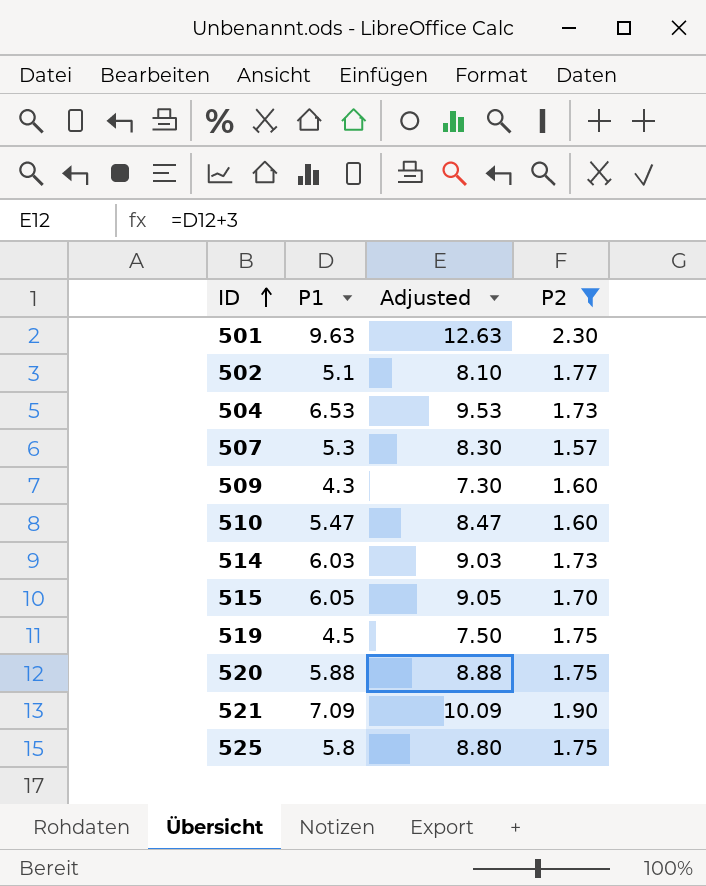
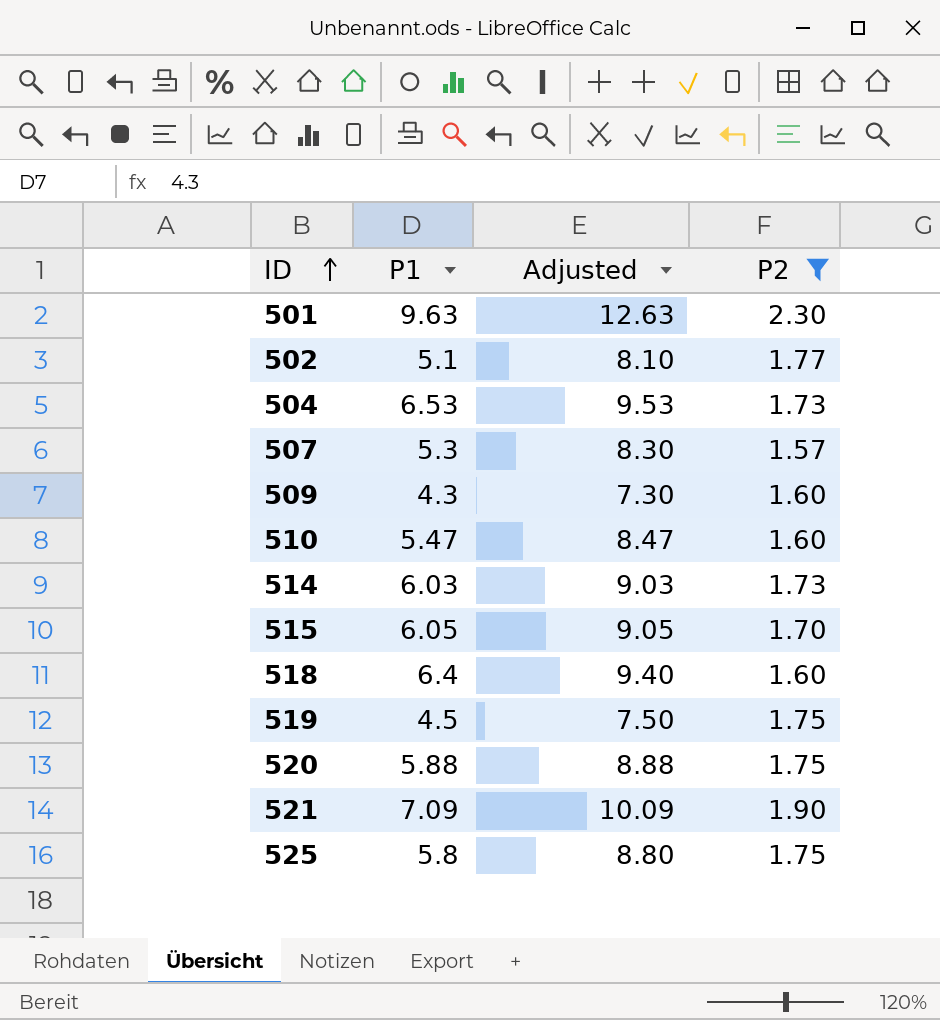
row 518: none -> 6.4 | 9.40 | 1.60

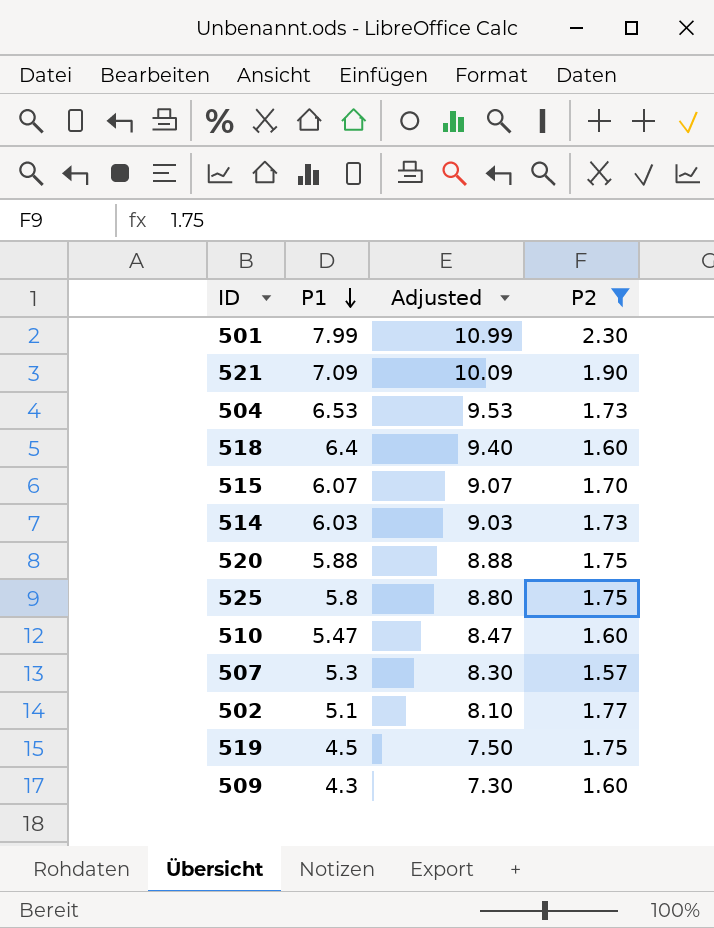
row order: ID ascending -> P1 descending
501 | P1: 9.63 -> 7.99
501 | Adjusted: 12.63 -> 10.99
515 | P1: 6.05 -> 6.07
515 | Adjusted: 9.05 -> 9.07

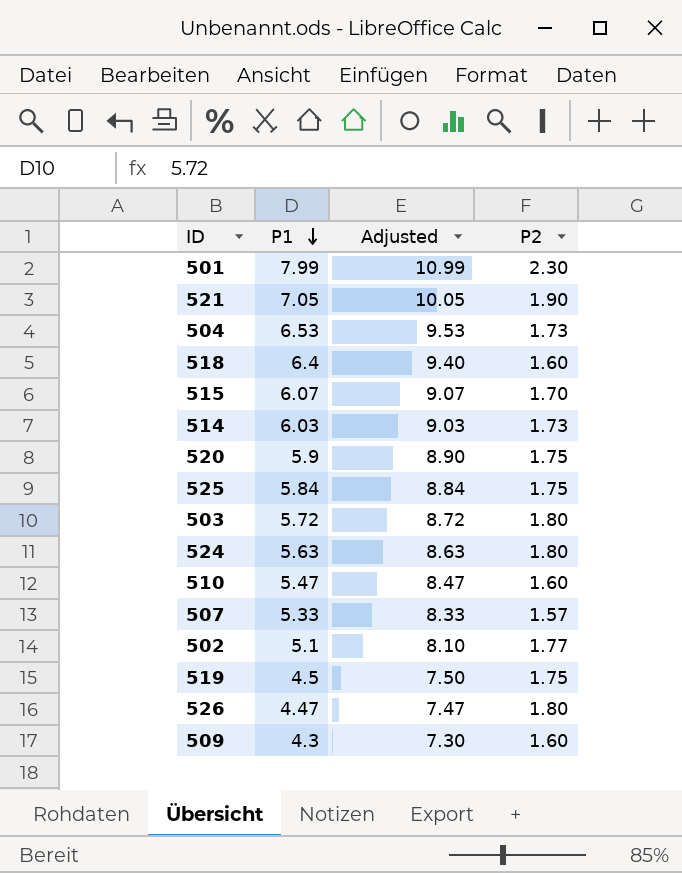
filter: P2 != 1.80 -> none
521 | P1: 7.09 -> 7.05
521 | Adjusted: 10.09 -> 10.05
520 | P1: 5.88 -> 5.9
520 | Adjusted: 8.88 -> 8.90
525 | P1: 5.8 -> 5.84
525 | Adjusted: 8.80 -> 8.84
507 | P1: 5.3 -> 5.33
507 | Adjusted: 8.30 -> 8.33

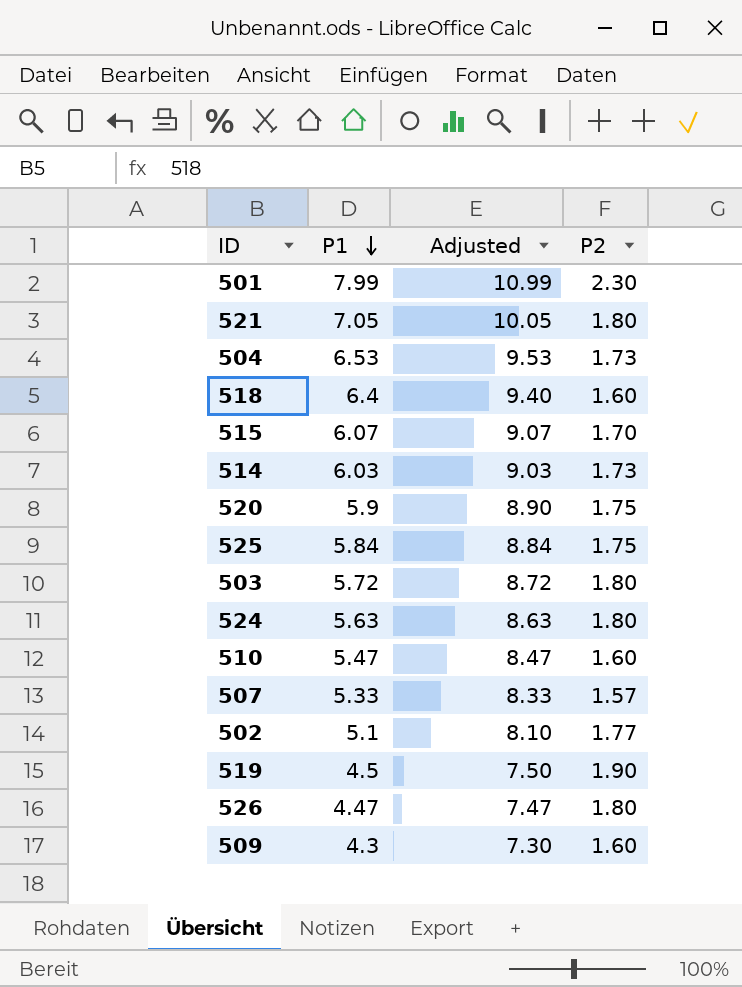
521 | P2: 1.90 -> 1.80
519 | P2: 1.75 -> 1.90

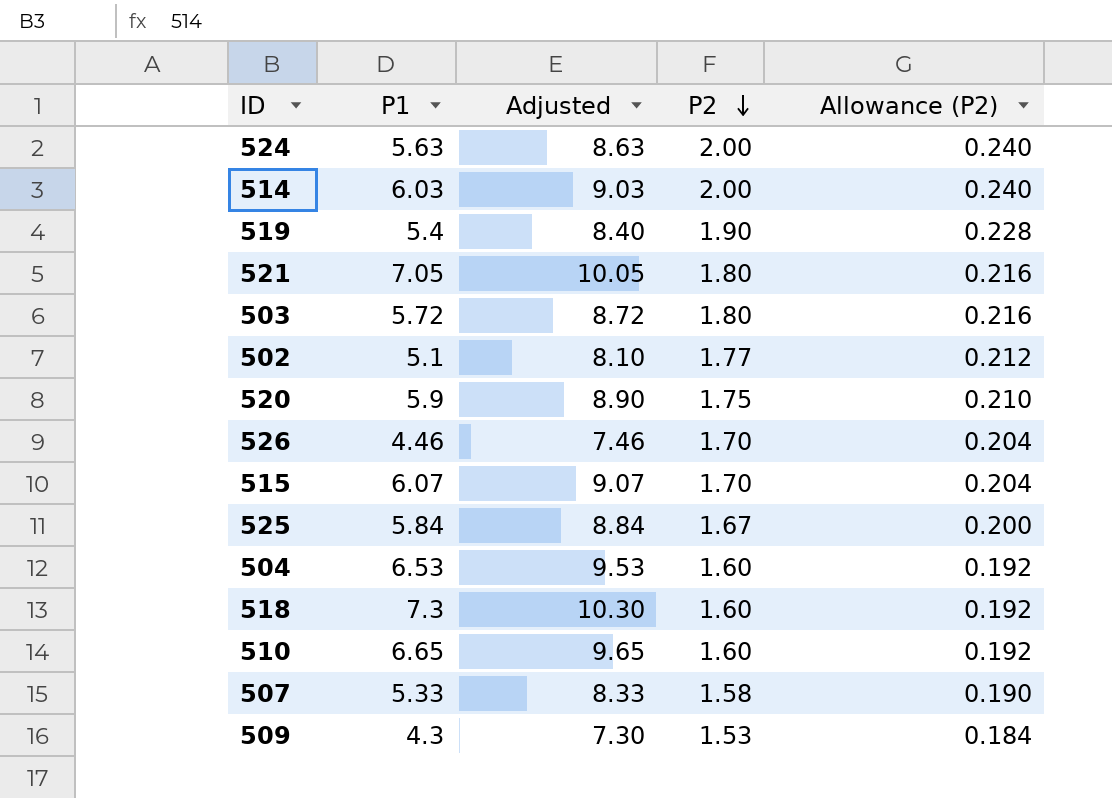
row order: P1 descending -> P2 descending
column Allowance (P2) | formula: none -> [P2] * 0.12
row 501: 7.99 | 10.99 | 2.30 -> none
524 | P2: 1.80 -> 2.00
514 | P2: 1.73 -> 2.00
519 | P1: 4.5 -> 5.4
519 | Adjusted: 7.50 -> 8.40
526 | P1: 4.47 -> 4.46
526 | Adjusted: 7.47 -> 7.46
526 | P2: 1.80 -> 1.70
525 | P2: 1.75 -> 1.67
504 | P2: 1.73 -> 1.60
518 | P1: 6.4 -> 7.3
518 | Adjusted: 9.40 -> 10.30
510 | P1: 5.47 -> 6.65
510 | Adjusted: 8.47 -> 9.65
507 | P2: 1.57 -> 1.58
509 | P2: 1.60 -> 1.53

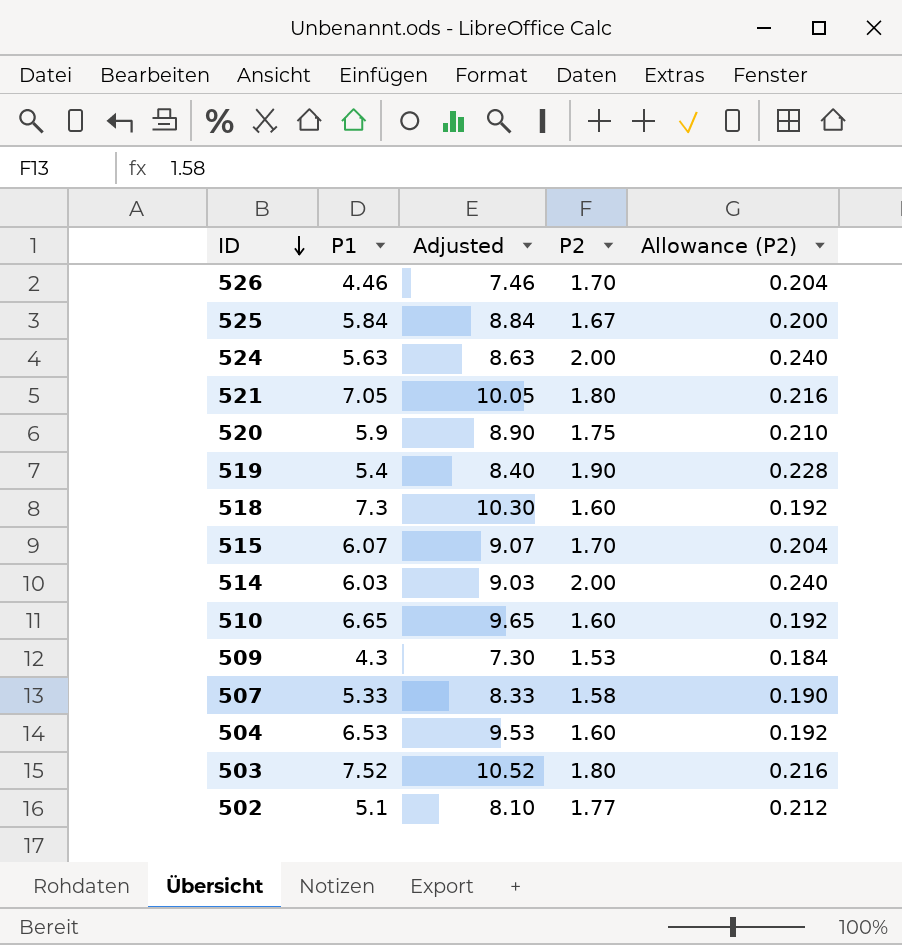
row order: P2 descending -> ID descending
503 | P1: 5.72 -> 7.52
503 | Adjusted: 8.72 -> 10.52

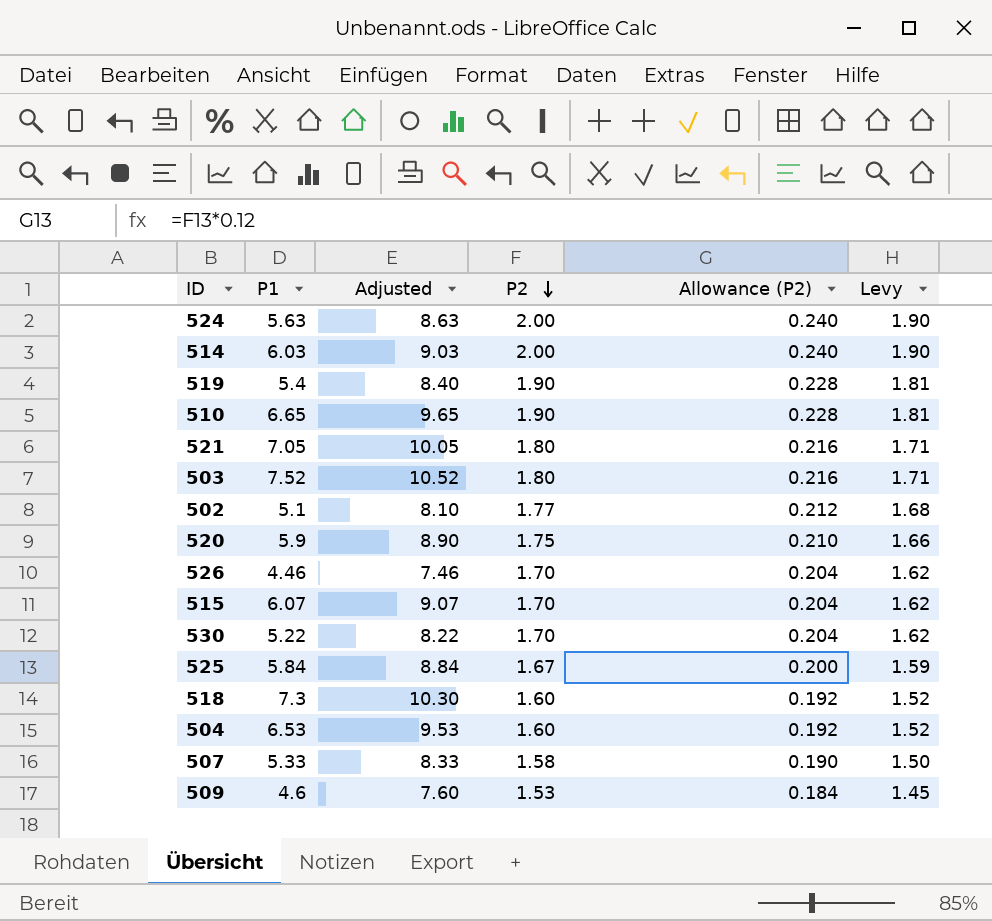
row order: ID descending -> P2 descending
column Levy | formula: none -> [P2] * 0.95
510 | P2: 1.60 -> 1.90
510 | Allowance (P2): 0.192 -> 0.228
row 530: none -> 5.22 | 8.22 | 1.70 | 0.204 | 1.62
509 | P1: 4.3 -> 4.6
509 | Adjusted: 7.30 -> 7.60

